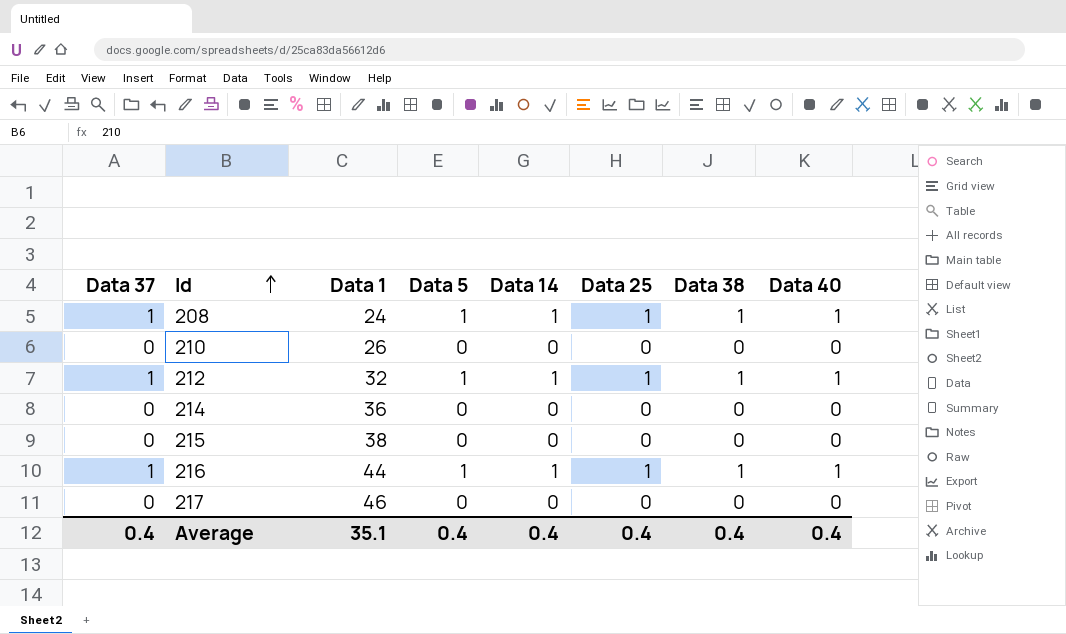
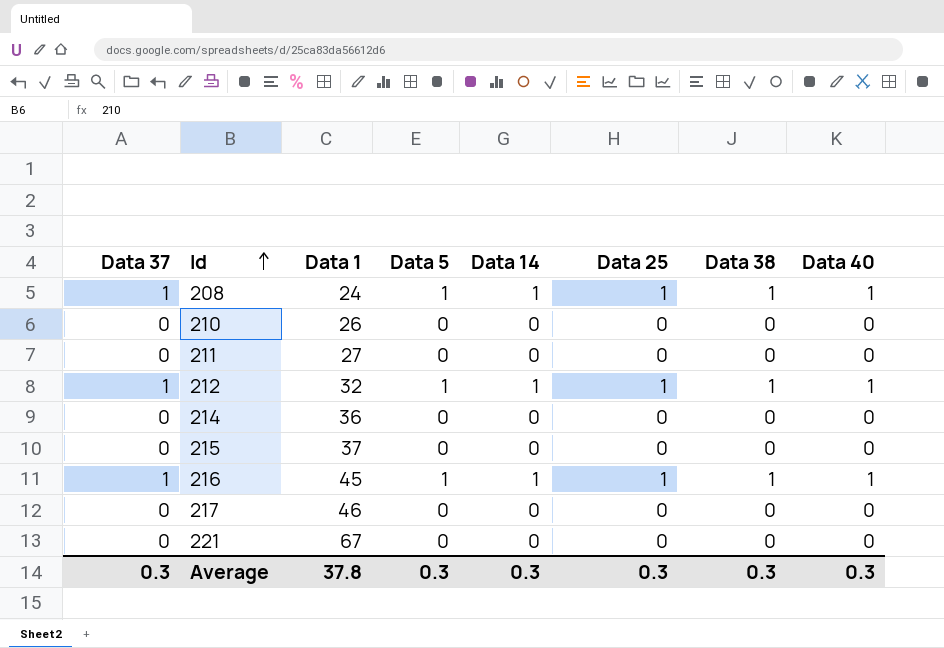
row 211: none -> 0 | 27 | 0 | 0 | 0 | 0 | 0
215 | Data 1: 38 -> 37
216 | Data 1: 44 -> 45
row 221: none -> 0 | 67 | 0 | 0 | 0 | 0 | 0
Average | Data 37: 0.4 -> 0.3
Average | Data 1: 35.1 -> 37.8
Average | Data 5: 0.4 -> 0.3
Average | Data 14: 0.4 -> 0.3
Average | Data 25: 0.4 -> 0.3
Average | Data 38: 0.4 -> 0.3
Average | Data 40: 0.4 -> 0.3

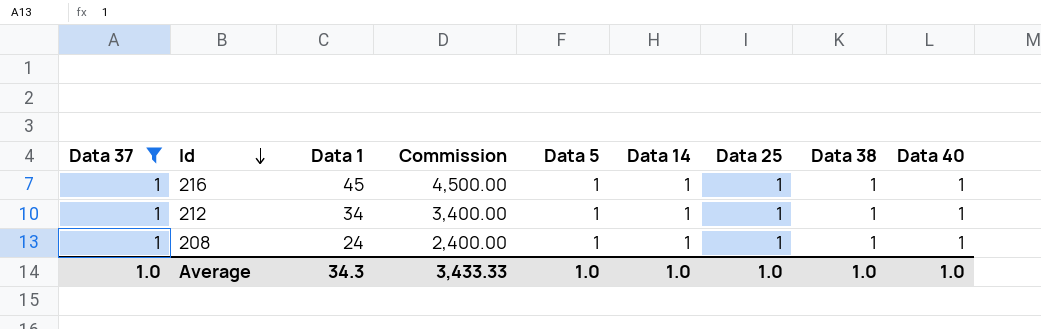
filter: none -> Data 37 = 1
row order: Id ascending -> Id descending
column Commission | formula: none -> [Data 1] * 100
212 | Data 1: 32 -> 34
Average | Data 37: 0.3 -> 1.0
Average | Data 1: 37.8 -> 34.3
Average | Data 5: 0.3 -> 1.0
Average | Data 14: 0.3 -> 1.0
Average | Data 25: 0.3 -> 1.0
Average | Data 38: 0.3 -> 1.0
Average | Data 40: 0.3 -> 1.0

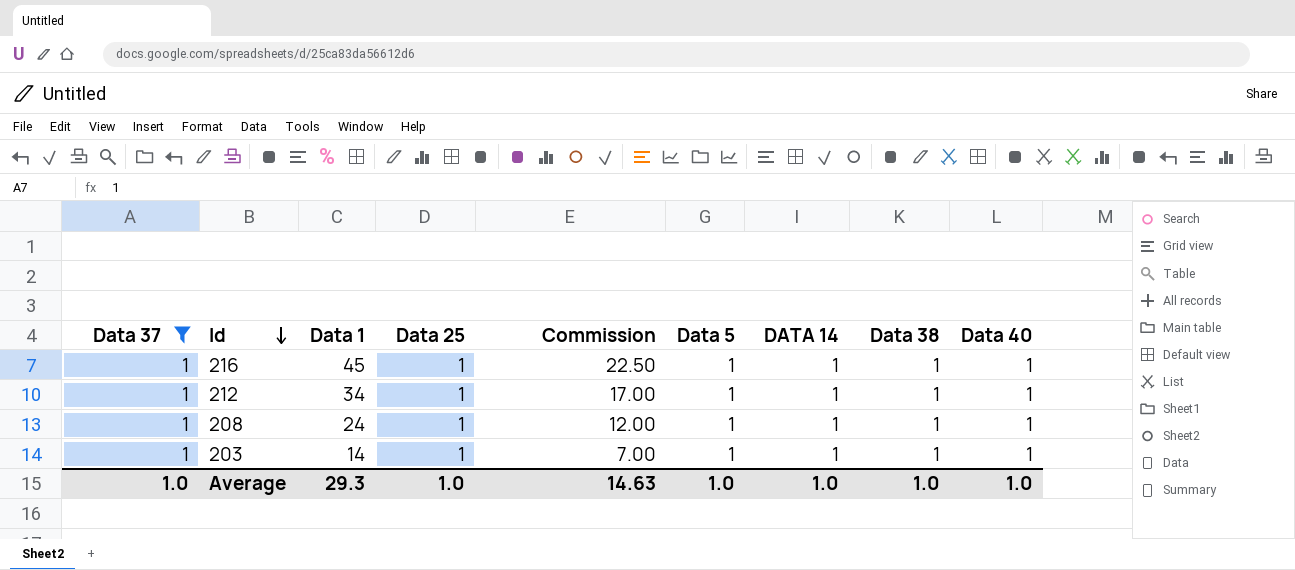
column Data 25 | position: 7 -> 4
column Commission | formula: [Data 1] * 100 -> [Data 1] * 0.5
column name: Data 14 -> DATA 14
row 203: none -> 1 | 14 | 1 | 7.00 | 1 | 1 | 1 | 1
Average | Data 1: 34.3 -> 29.3
Average | Commission: 3,433.33 -> 14.63

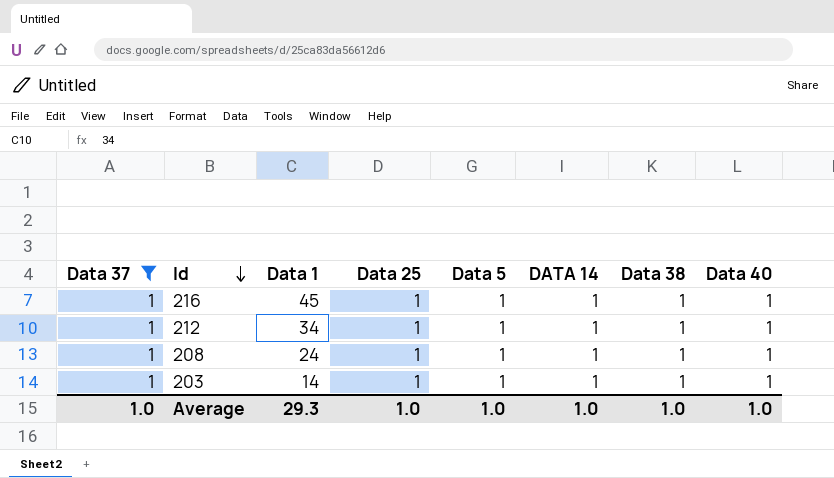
column Commission | formula: [Data 1] * 0.5 -> none

